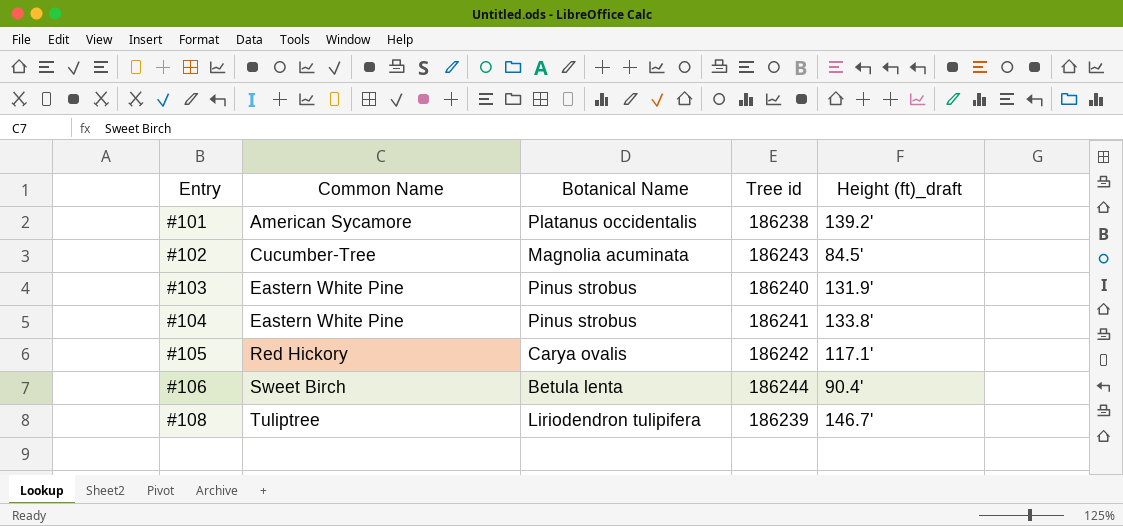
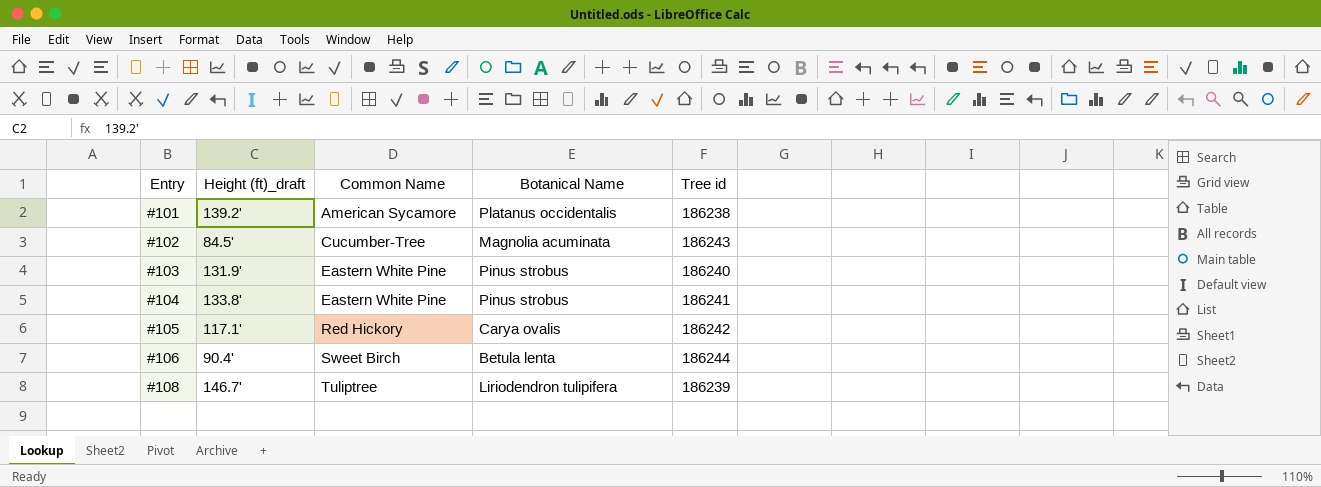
column Height (ft)_draft | position: 5 -> 2

